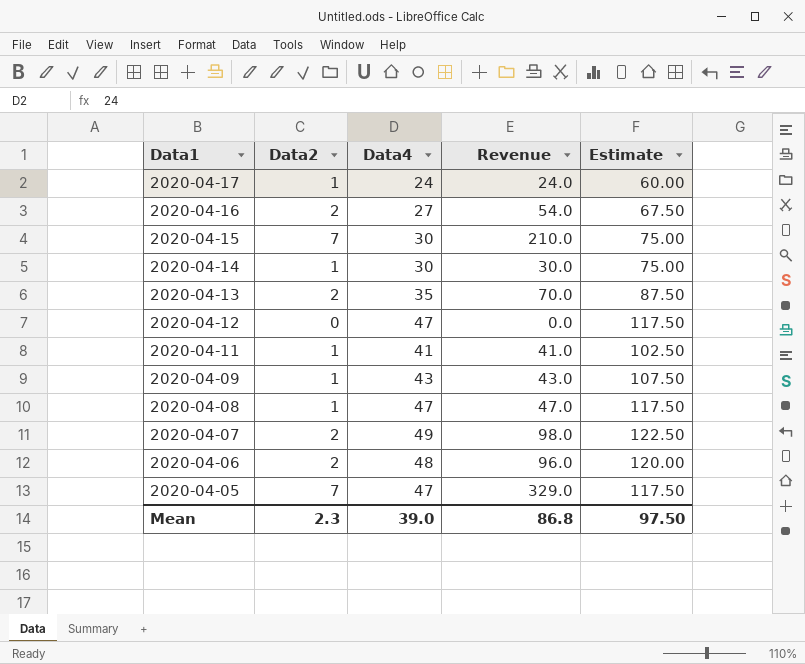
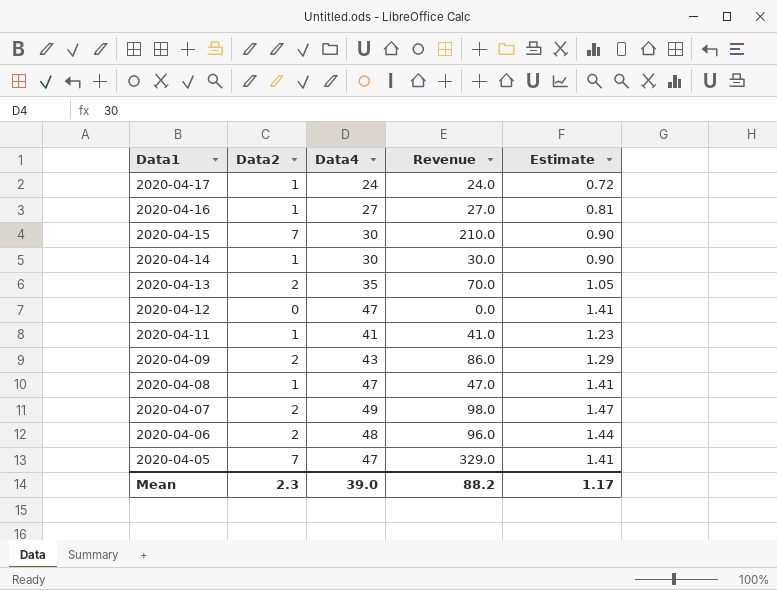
column Estimate | formula: [Data4] * 2.5 -> [Data4] * 0.03
2020-04-16 | Data2: 2 -> 1
2020-04-16 | Revenue: 54.0 -> 27.0
2020-04-09 | Data2: 1 -> 2
2020-04-09 | Revenue: 43.0 -> 86.0
Mean | Revenue: 86.8 -> 88.2
Mean | Estimate: 97.50 -> 1.17

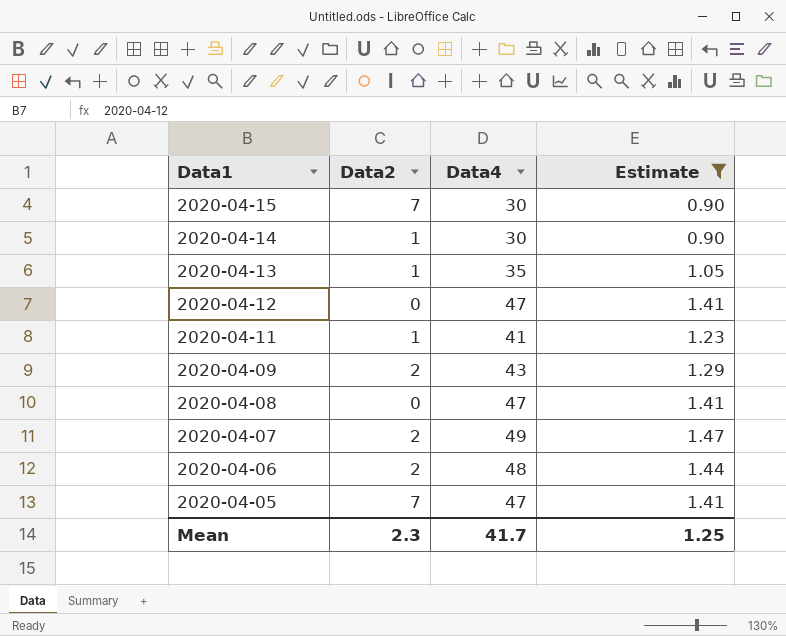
filter: none -> Estimate >= 0.90
column Revenue | formula: [Data2] * [Data4] -> none
2020-04-13 | Data2: 2 -> 1
2020-04-08 | Data2: 1 -> 0
Mean | Data4: 39.0 -> 41.7
Mean | Estimate: 1.17 -> 1.25

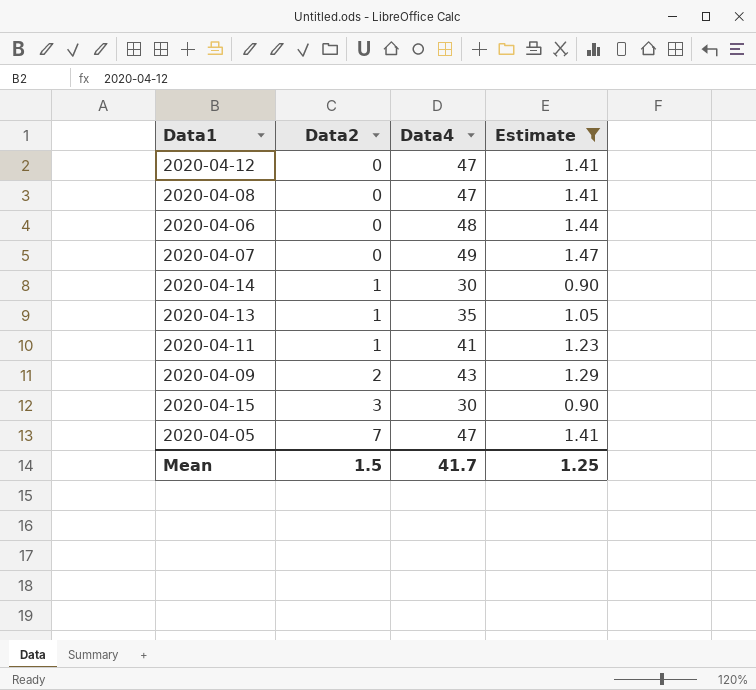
row order: Data1 descending -> Data2 ascending
2020-04-06 | Data2: 2 -> 0
2020-04-07 | Data2: 2 -> 0
2020-04-15 | Data2: 7 -> 3
Mean | Data2: 2.3 -> 1.5

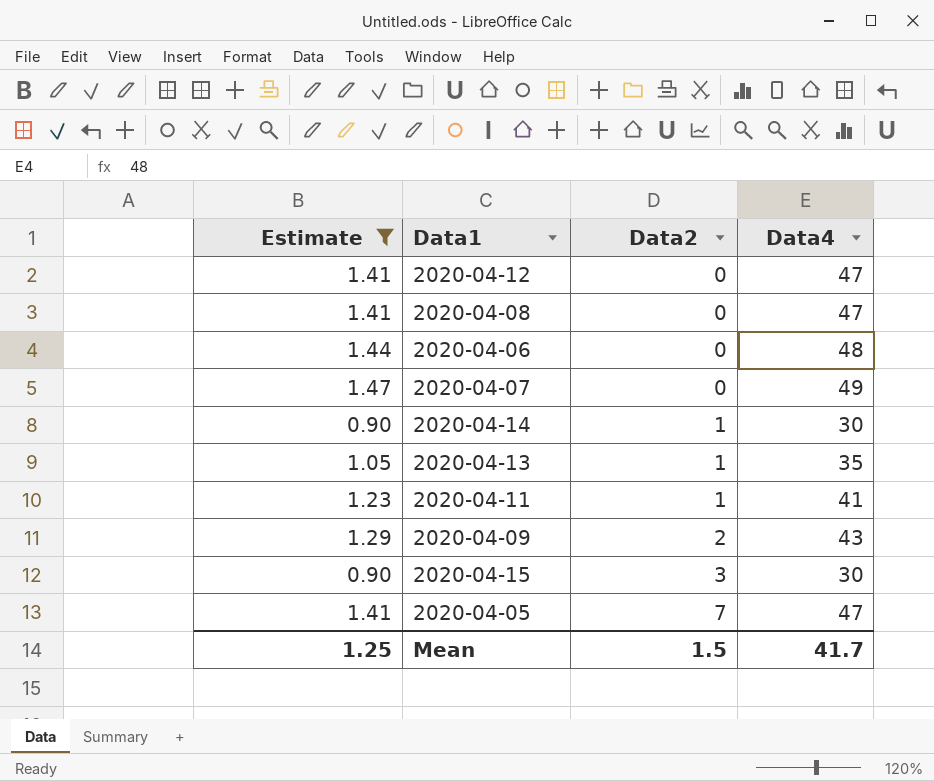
column Estimate | position: 4 -> 1

